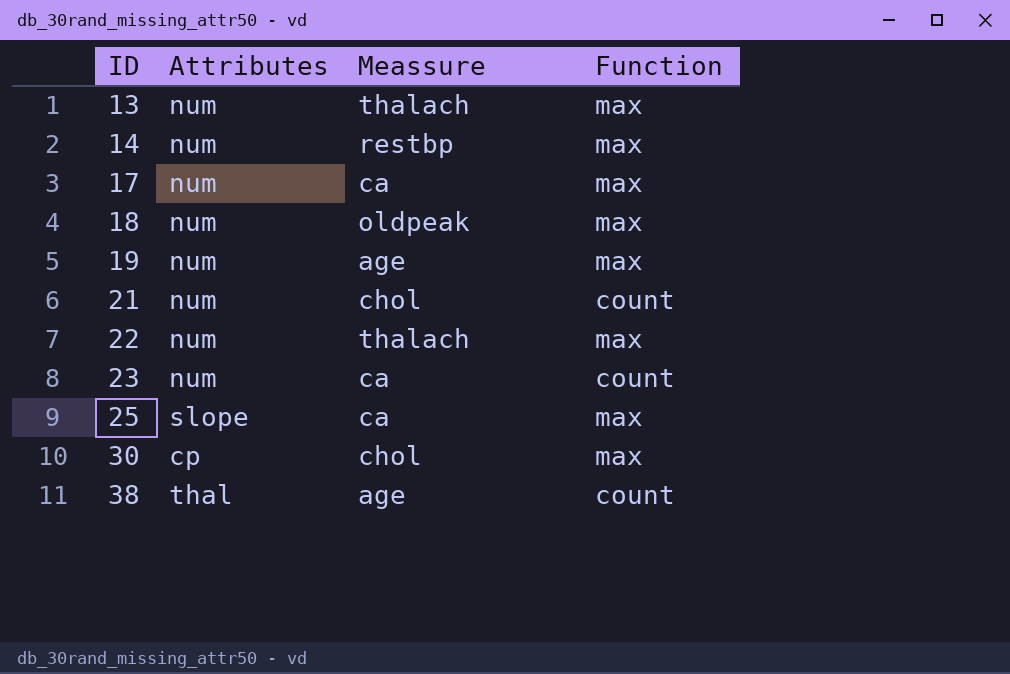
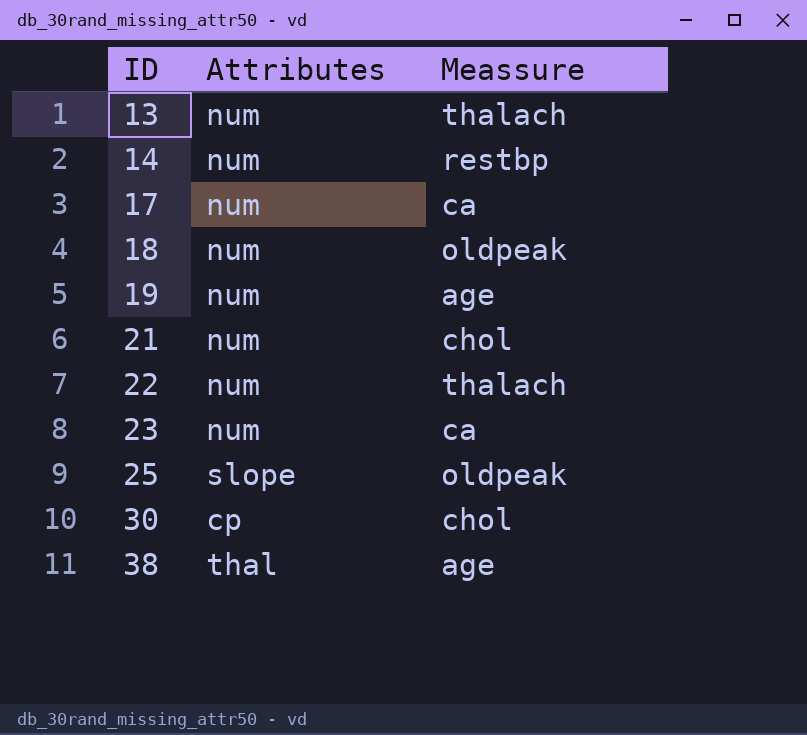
column Function | position: 4 -> none
25 | Meassure: ca -> oldpeak

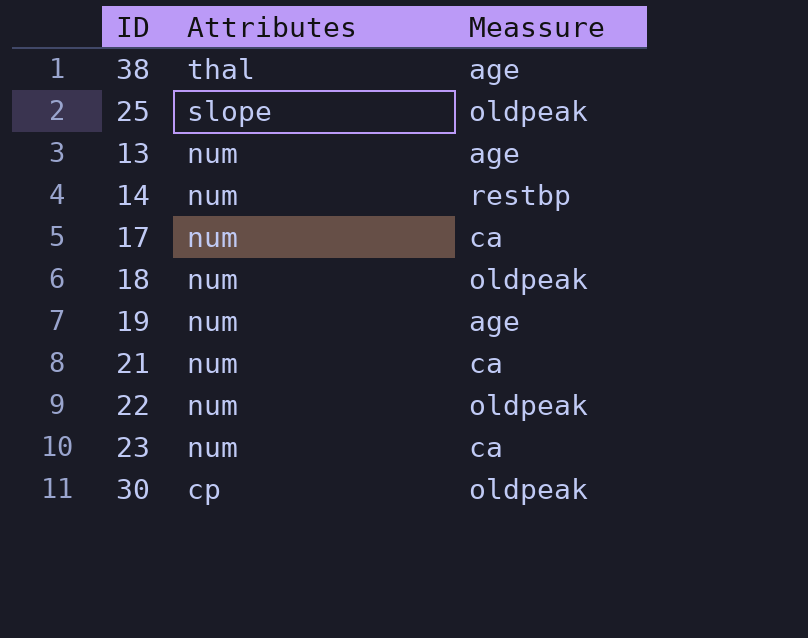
row order: ID ascending -> Attributes descending
13 | Meassure: thalach -> age
21 | Meassure: chol -> ca
22 | Meassure: thalach -> oldpeak
30 | Meassure: chol -> oldpeak

